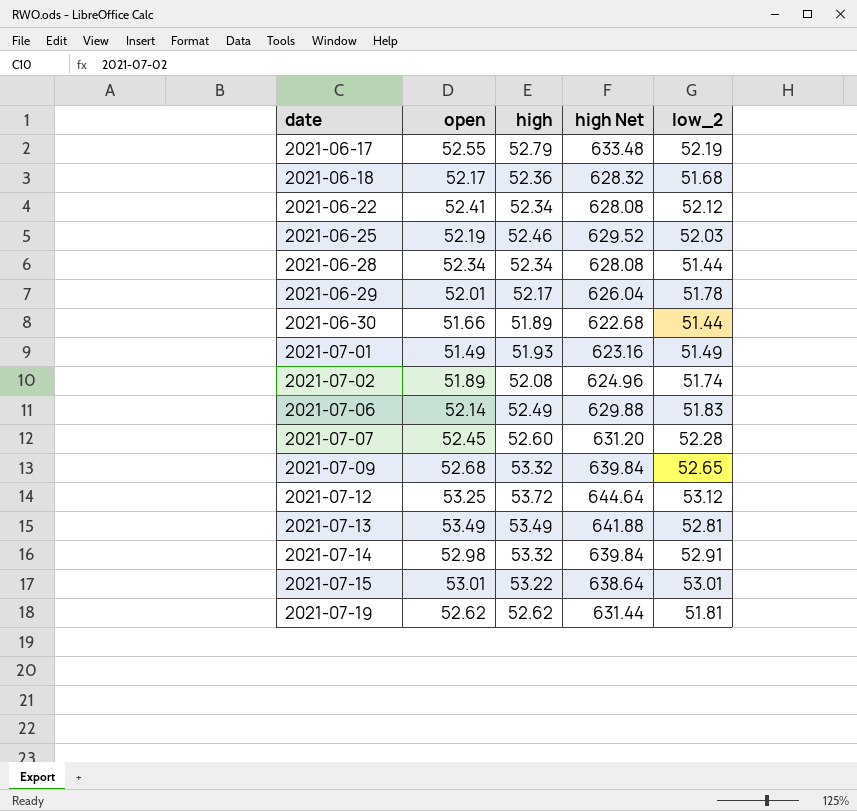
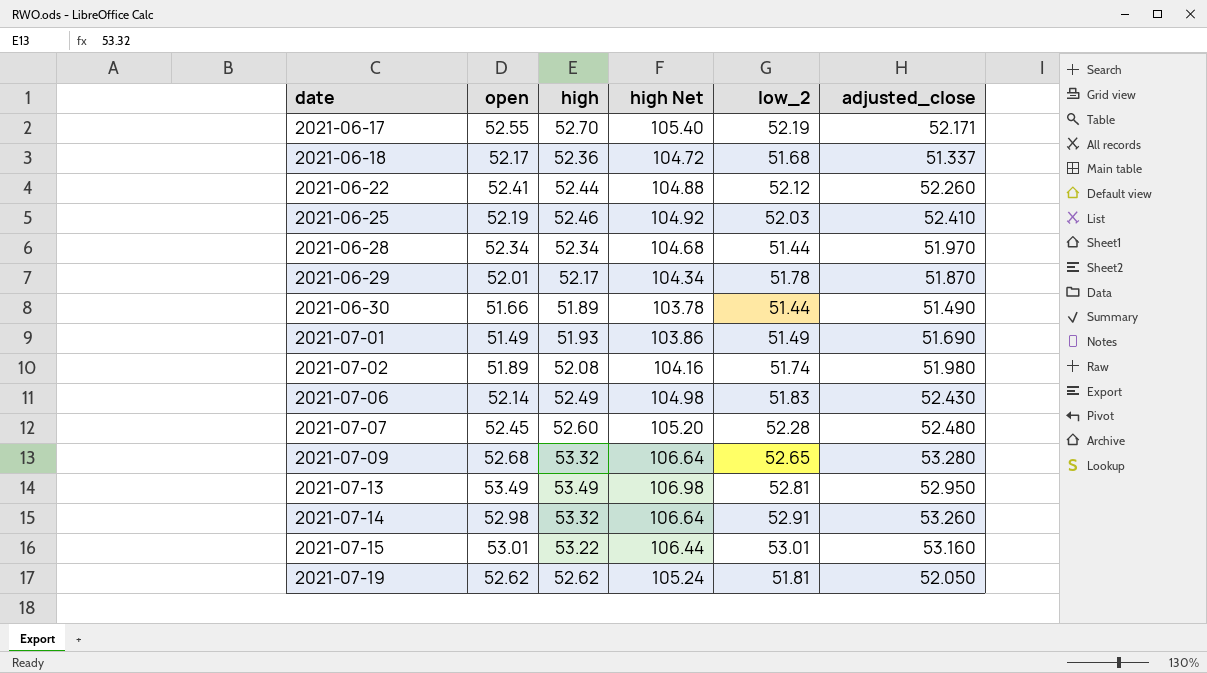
column high Net | formula: [high] * 12 -> [high] * 2
column adjusted_close | position: none -> 6
row 2021-07-12: 53.25 | 53.72 | 644.64 | 53.12 -> none
2021-06-17 | high: 52.79 -> 52.70
2021-06-22 | high: 52.34 -> 52.44

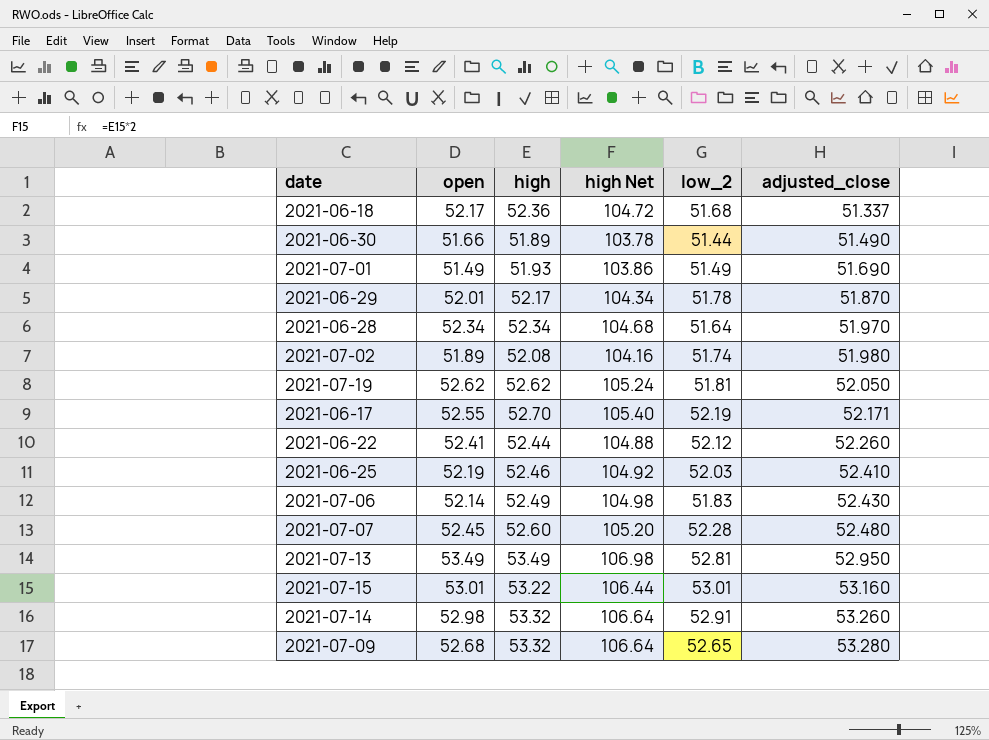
row order: date ascending -> adjusted_close ascending
2021-06-28 | low_2: 51.44 -> 51.64

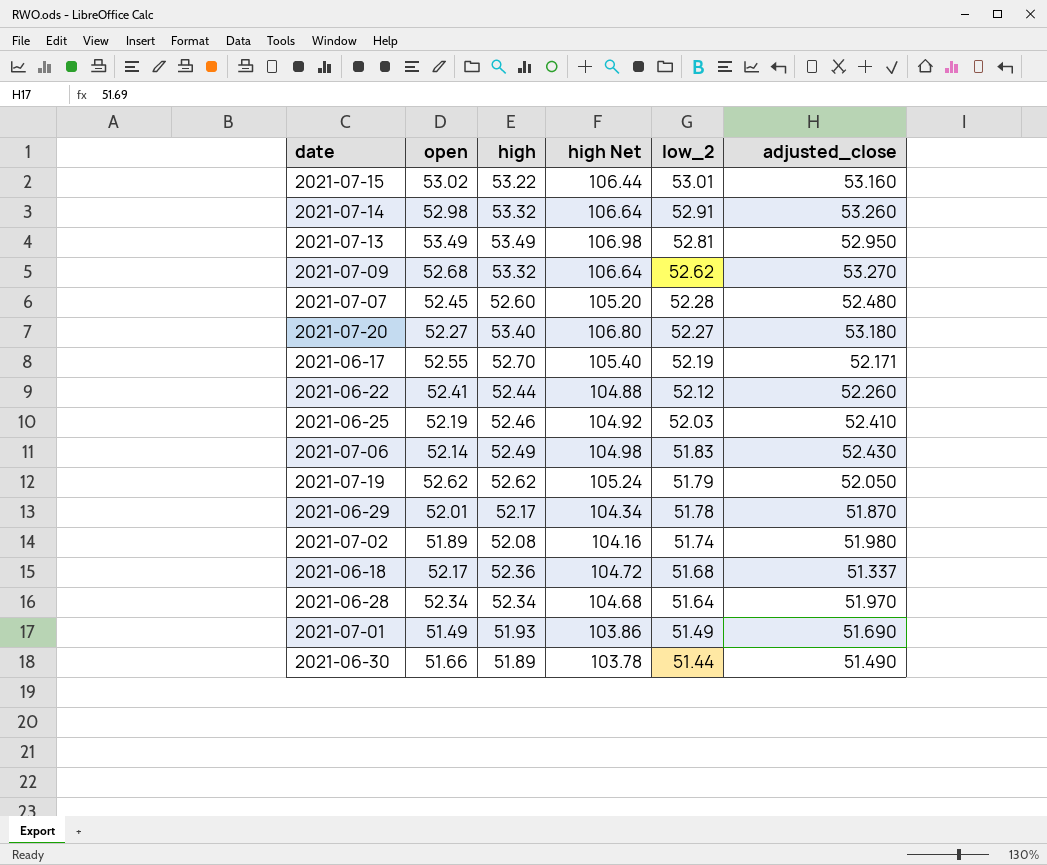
row order: adjusted_close ascending -> low_2 descending
2021-07-15 | open: 53.01 -> 53.02
2021-07-09 | low_2: 52.65 -> 52.62
2021-07-09 | adjusted_close: 53.280 -> 53.270
row 2021-07-20: none -> 52.27 | 53.40 | 106.80 | 52.27 | 53.180
2021-07-19 | low_2: 51.81 -> 51.79

